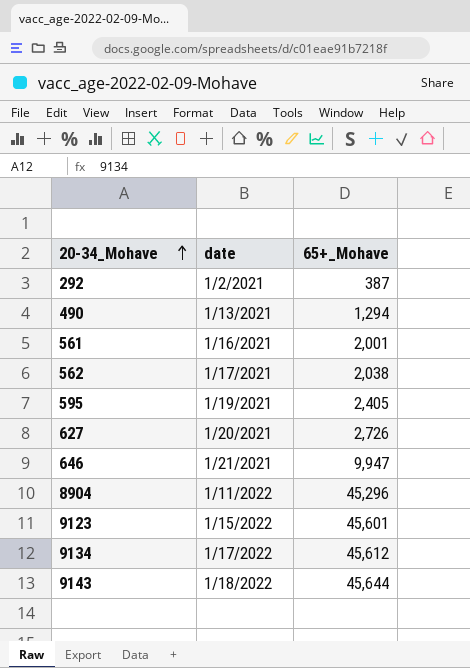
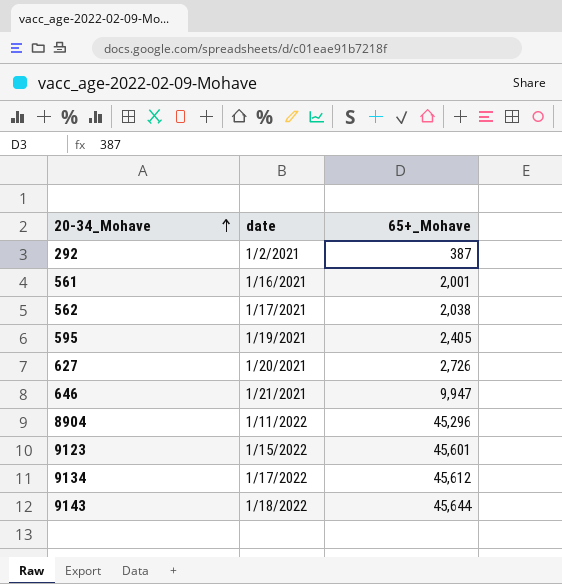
row 490: 1/13/2021 | 1,294 -> none

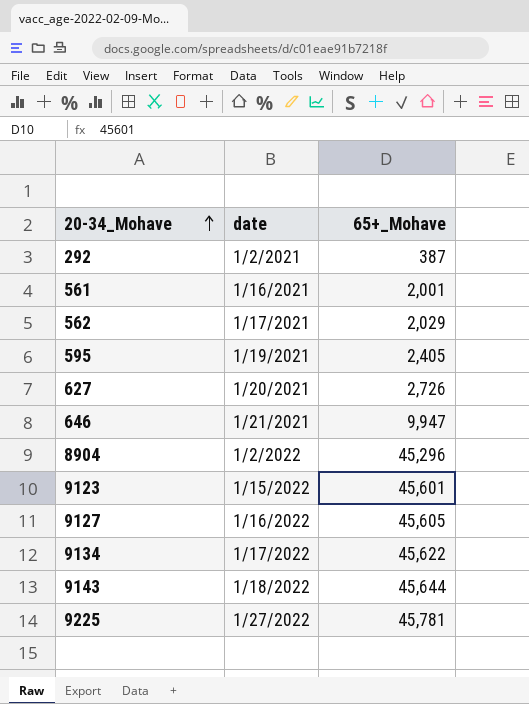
562 | 65+_Mohave: 2,038 -> 2,029
8904 | date: 1/11/2022 -> 1/2/2022
row 9127: none -> 1/16/2022 | 45,605
9134 | 65+_Mohave: 45,612 -> 45,622
row 9225: none -> 1/27/2022 | 45,781

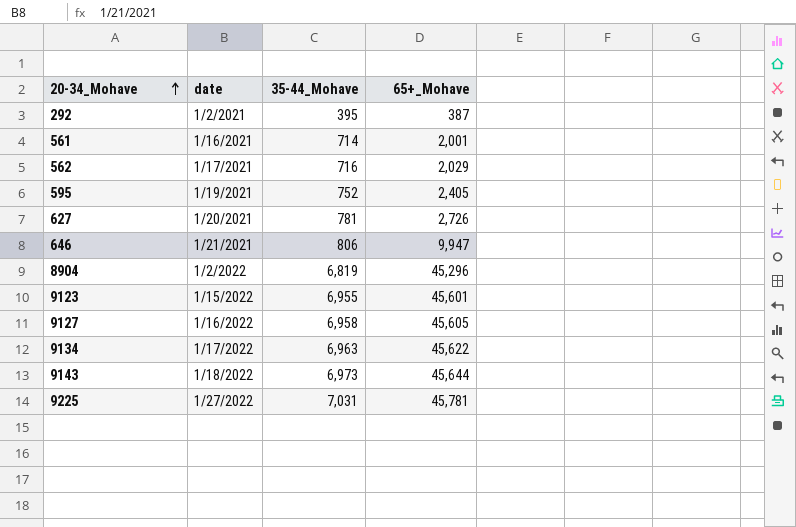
column 35-44_Mohave | position: none -> 3

